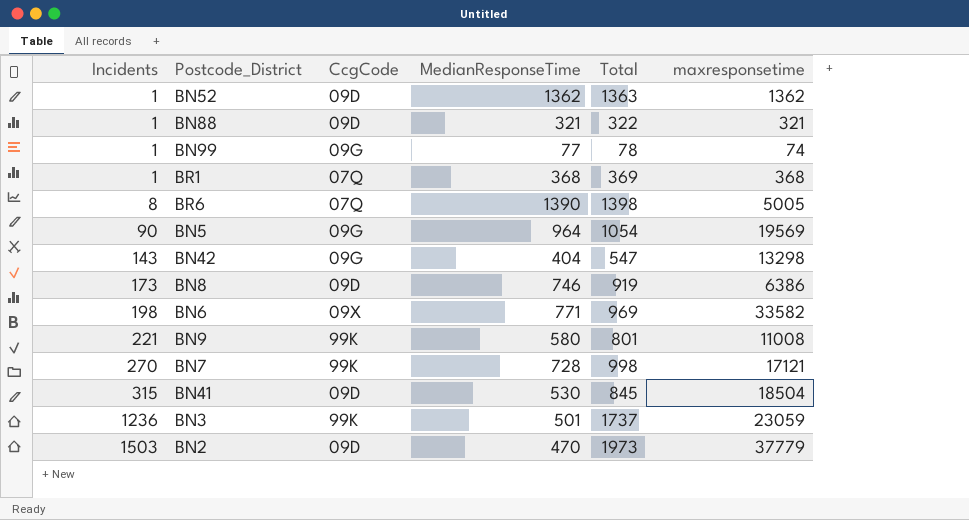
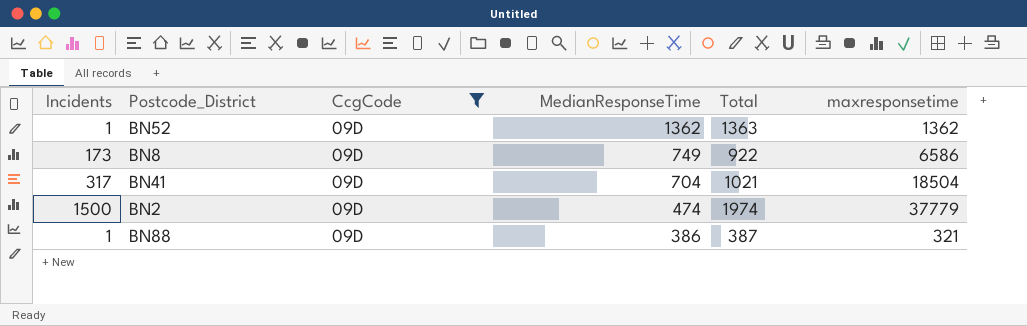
filter: none -> CcgCode = 09D
row order: Incidents ascending -> MedianResponseTime descending
BN8 | MedianResponseTime: 746 -> 749
BN8 | Total: 919 -> 922
BN8 | maxresponsetime: 6386 -> 6586
BN41 | Incidents: 315 -> 317
BN41 | MedianResponseTime: 530 -> 704
BN41 | Total: 845 -> 1021
BN2 | Incidents: 1503 -> 1500
BN2 | MedianResponseTime: 470 -> 474
BN2 | Total: 1973 -> 1974
BN88 | MedianResponseTime: 321 -> 386
BN88 | Total: 322 -> 387

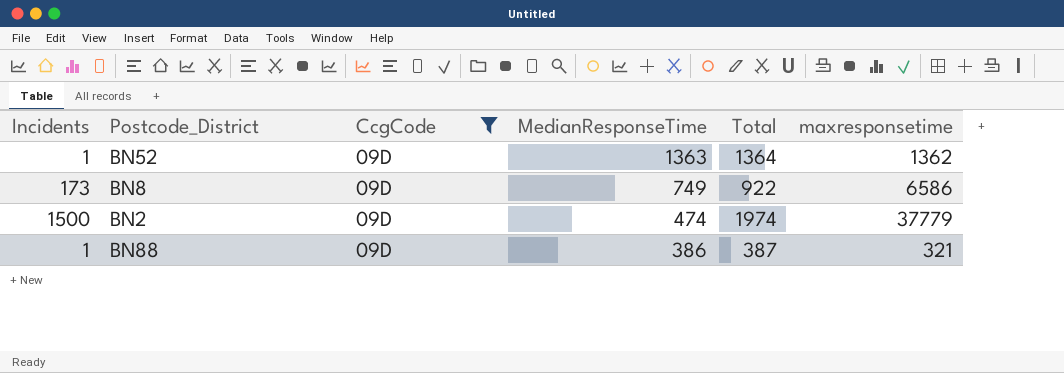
row BN41: 317 | 09D | 704 | 1021 | 18504 -> none
BN52 | MedianResponseTime: 1362 -> 1363
BN52 | Total: 1363 -> 1364

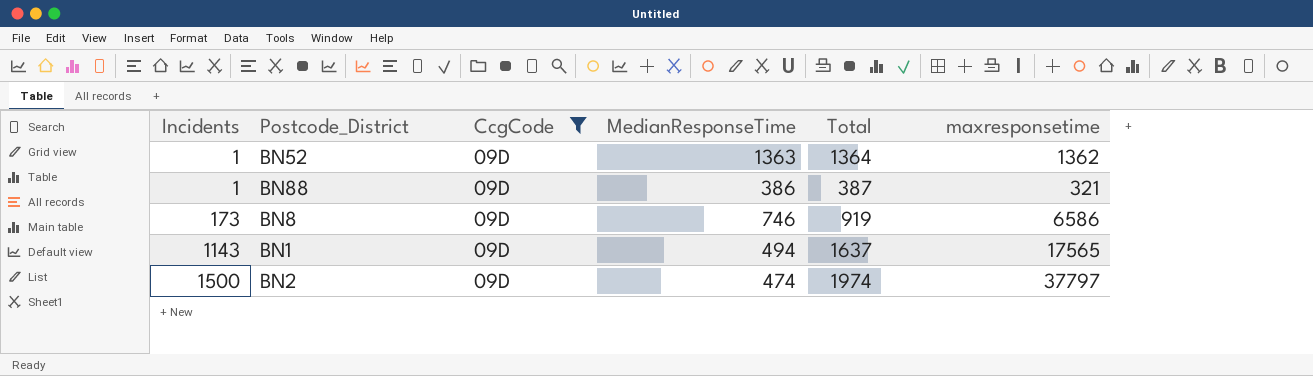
row order: MedianResponseTime descending -> Incidents ascending
BN8 | MedianResponseTime: 749 -> 746
BN8 | Total: 922 -> 919
row BN1: none -> 1143 | 09D | 494 | 1637 | 17565
BN2 | maxresponsetime: 37779 -> 37797

